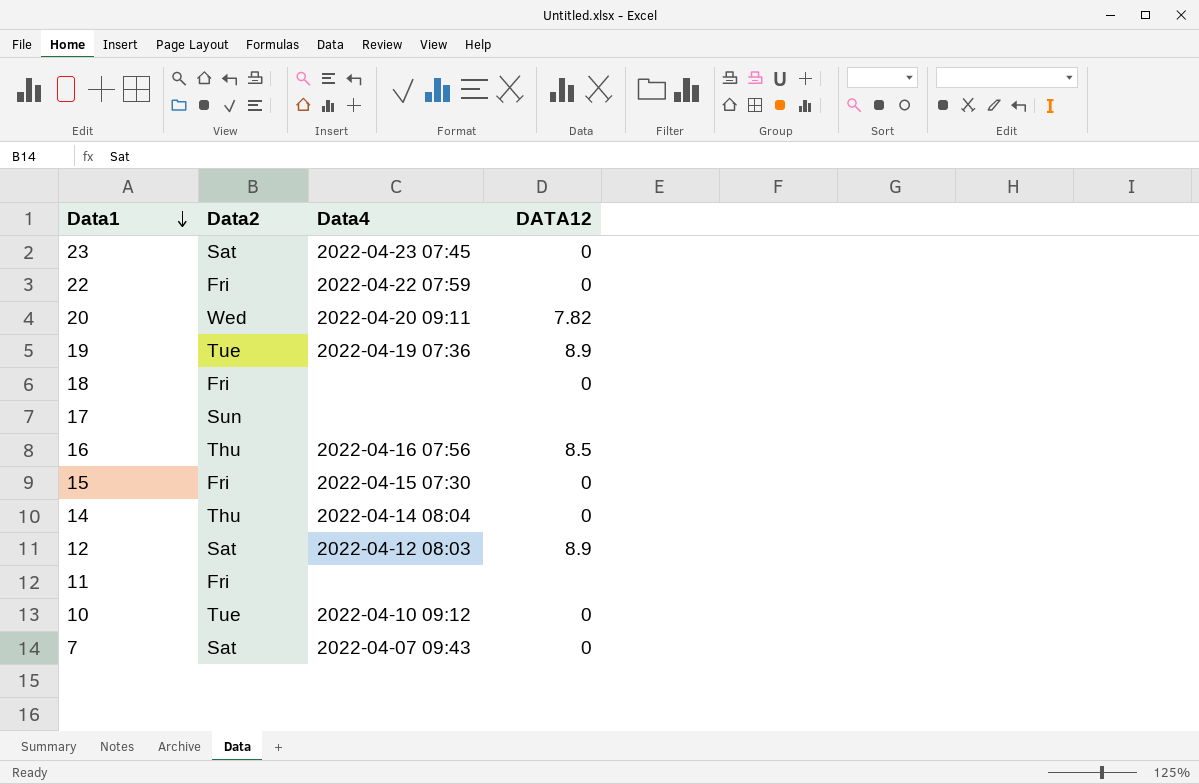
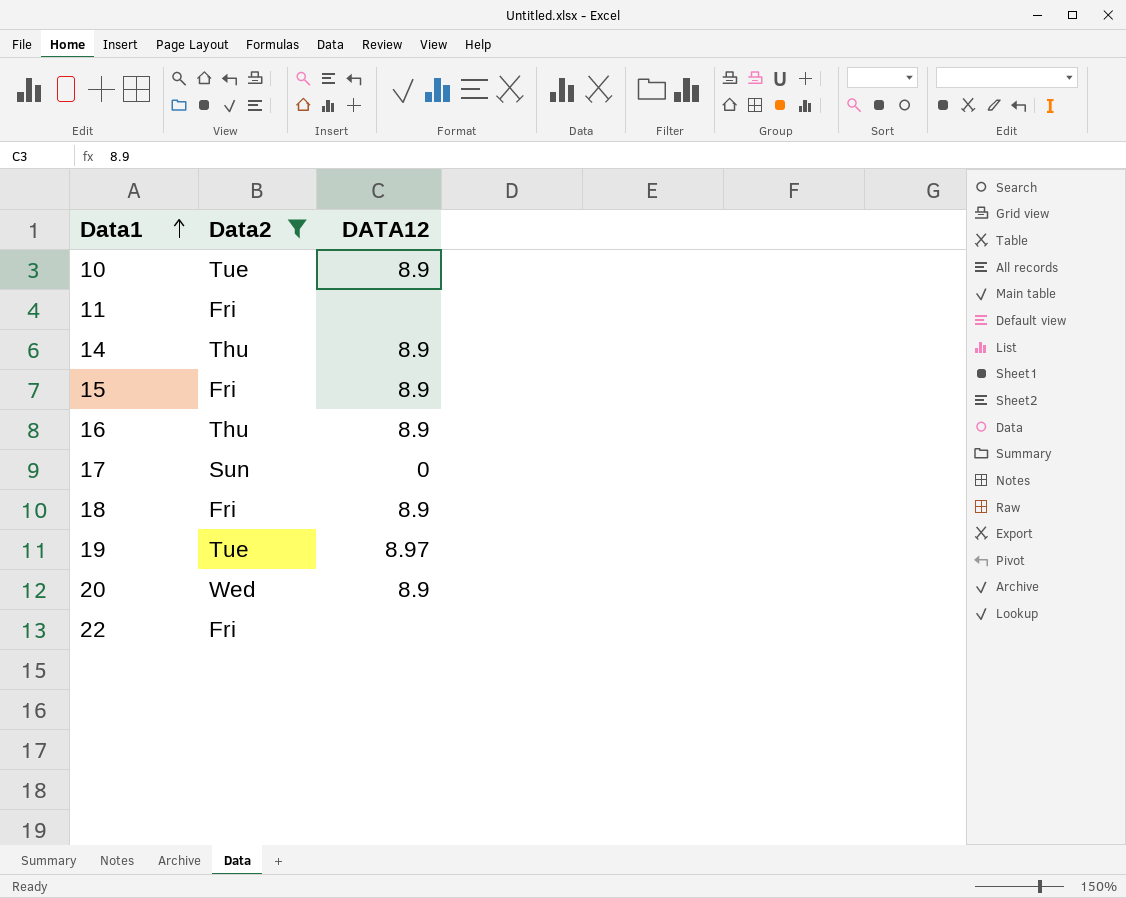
filter: none -> Data2 != Sat
row order: Data1 descending -> Data1 ascending
column Data4 | position: 3 -> none
10 | DATA12: 0 -> 8.9
14 | DATA12: 0 -> 8.9
15 | DATA12: 0 -> 8.9
16 | DATA12: 8.5 -> 8.9
17 | DATA12: none -> 0
18 | DATA12: 0 -> 8.9
19 | DATA12: 8.9 -> 8.97
20 | DATA12: 7.82 -> 8.9
22 | DATA12: 0 -> none

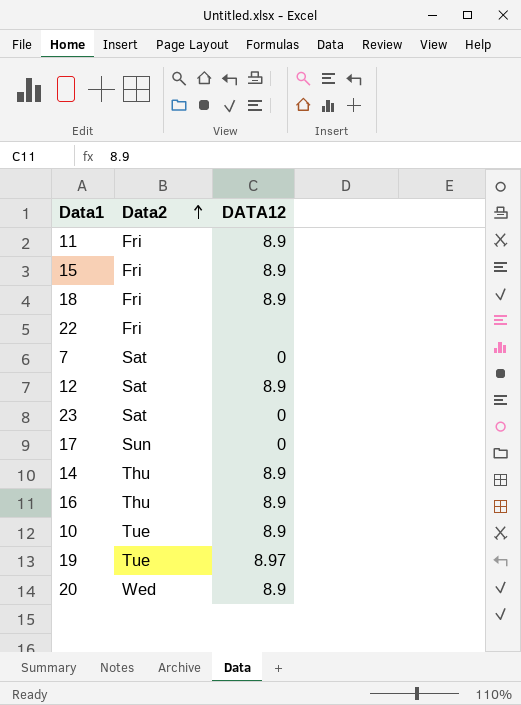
filter: Data2 != Sat -> none
row order: Data1 ascending -> Data2 ascending
11 | DATA12: none -> 8.9

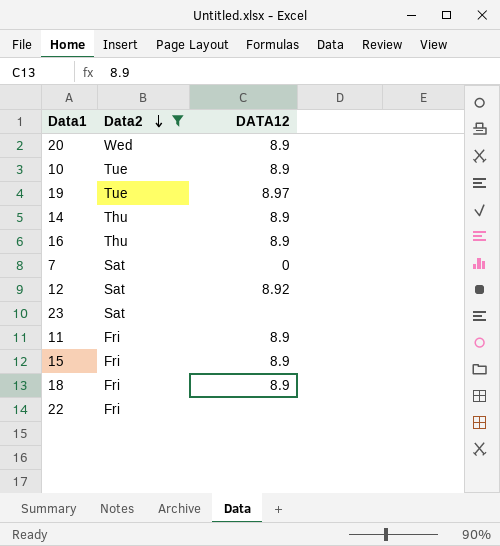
filter: none -> Data2 != Sun
row order: Data2 ascending -> Data2 descending
12 | DATA12: 8.9 -> 8.92
23 | DATA12: 0 -> none

